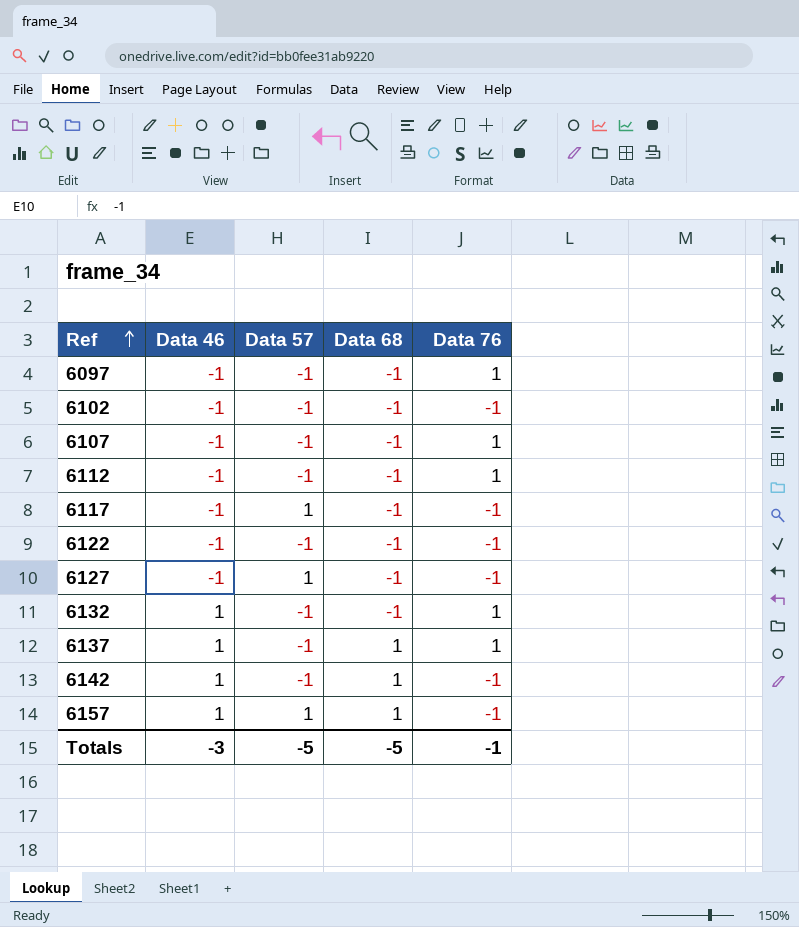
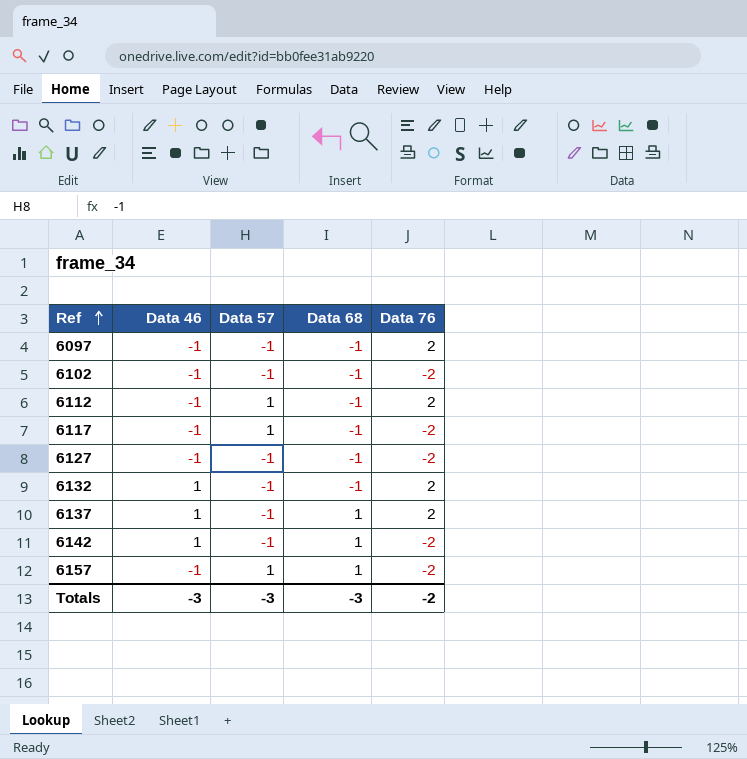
row 6107: -1 | -1 | -1 | 1 -> none
row 6122: -1 | -1 | -1 | -1 -> none
6097 | Data 76: 1 -> 2
6102 | Data 76: -1 -> -2
6112 | Data 57: -1 -> 1
6112 | Data 76: 1 -> 2
6117 | Data 76: -1 -> -2
6127 | Data 57: 1 -> -1
6127 | Data 76: -1 -> -2
6132 | Data 76: 1 -> 2
6137 | Data 76: 1 -> 2
6142 | Data 76: -1 -> -2
6157 | Data 46: 1 -> -1
6157 | Data 76: -1 -> -2
Totals | Data 57: -5 -> -3
Totals | Data 68: -5 -> -3
Totals | Data 76: -1 -> -2

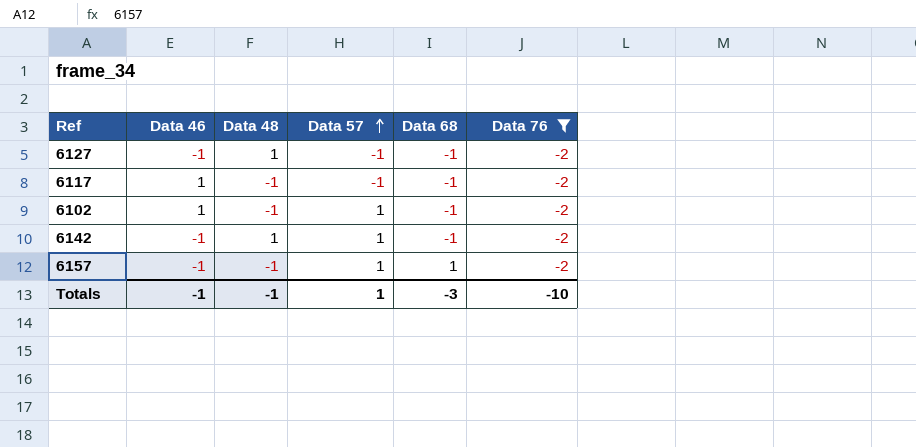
filter: none -> Data 76 = -2
row order: Ref ascending -> Data 57 ascending
column Data 48 | position: none -> 3
6117 | Data 46: -1 -> 1
6117 | Data 57: 1 -> -1
6102 | Data 46: -1 -> 1
6102 | Data 57: -1 -> 1
6142 | Data 46: 1 -> -1
6142 | Data 57: -1 -> 1
6142 | Data 68: 1 -> -1
Totals | Data 46: -3 -> -1
Totals | Data 57: -3 -> 1
Totals | Data 76: -2 -> -10

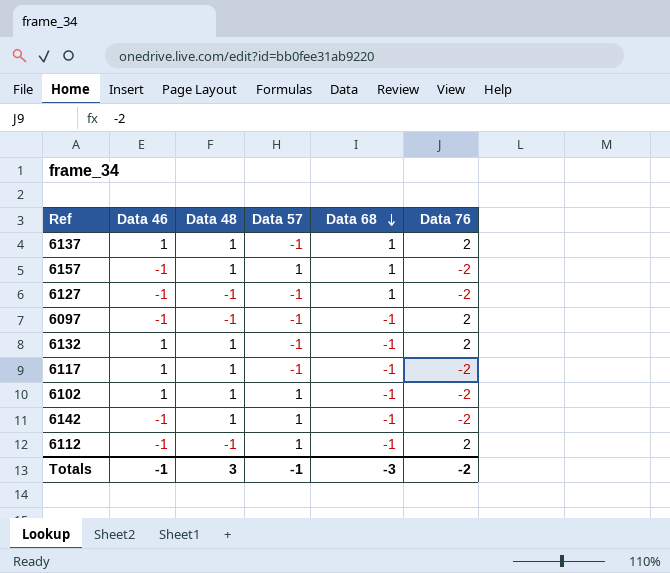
filter: Data 76 = -2 -> none
row order: Data 57 ascending -> Data 68 descending
6157 | Data 48: -1 -> 1
6127 | Data 48: 1 -> -1
6127 | Data 68: -1 -> 1
6117 | Data 48: -1 -> 1
6102 | Data 48: -1 -> 1
Totals | Data 48: -1 -> 3
Totals | Data 57: 1 -> -1
Totals | Data 76: -10 -> -2

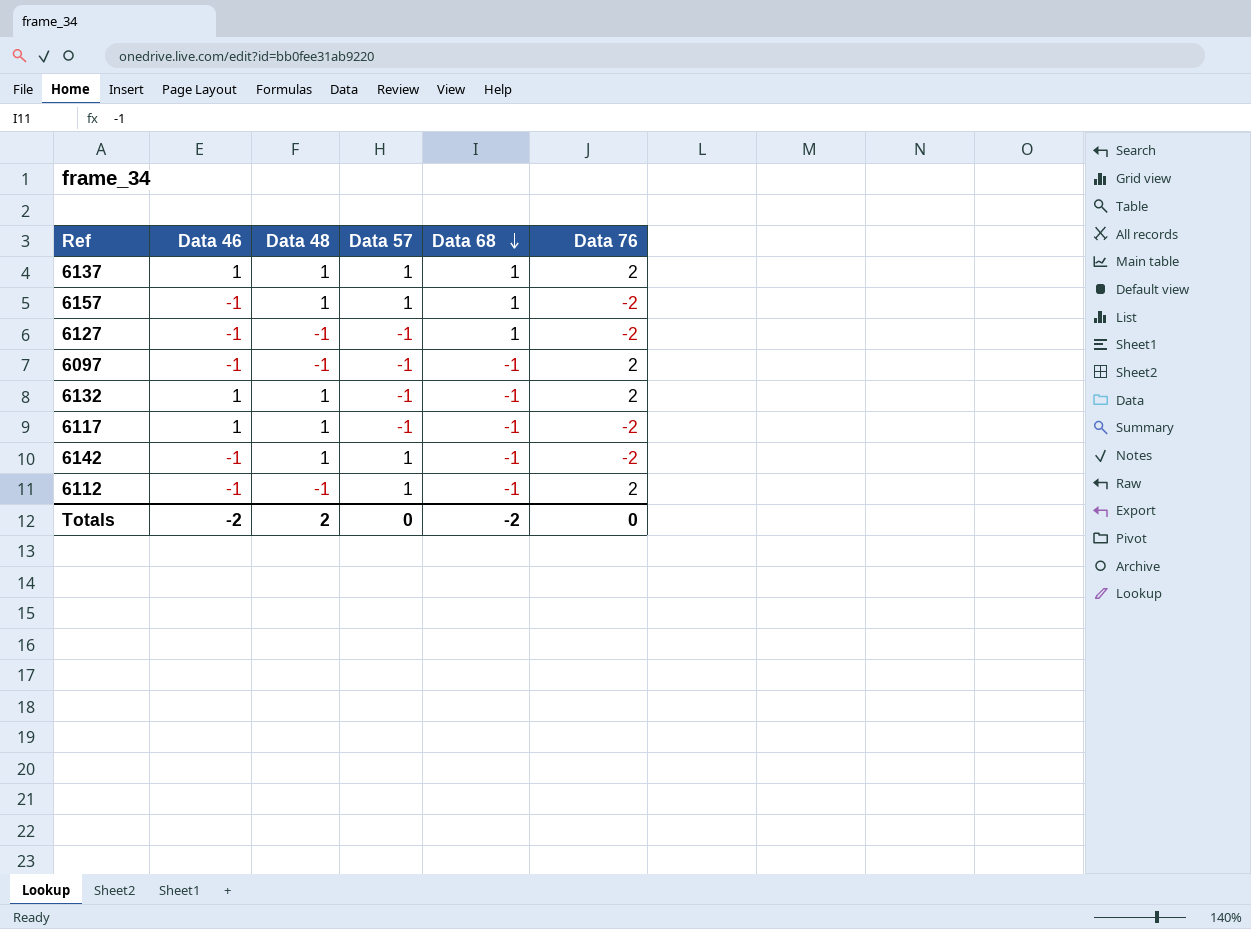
row 6102: 1 | 1 | 1 | -1 | -2 -> none
6137 | Data 57: -1 -> 1
Totals | Data 46: -1 -> -2
Totals | Data 48: 3 -> 2
Totals | Data 57: -1 -> 0
Totals | Data 68: -3 -> -2
Totals | Data 76: -2 -> 0

